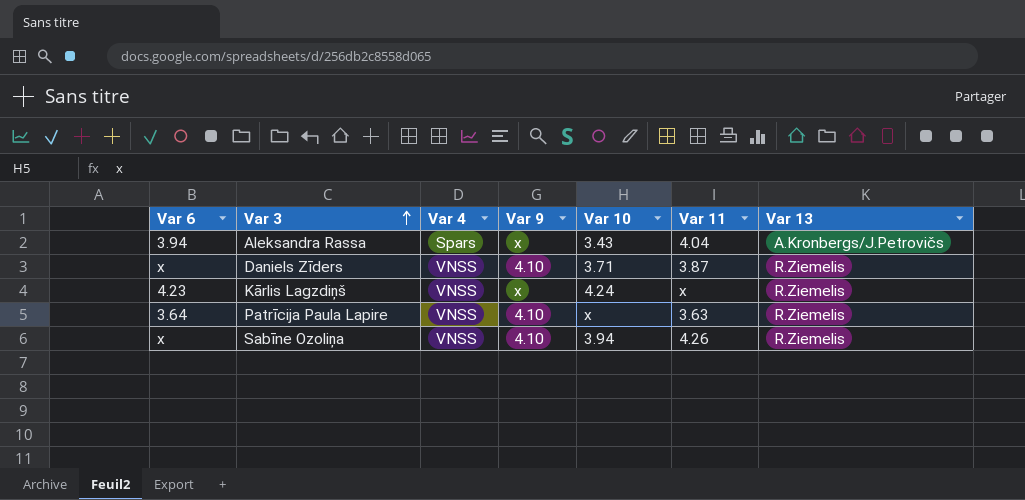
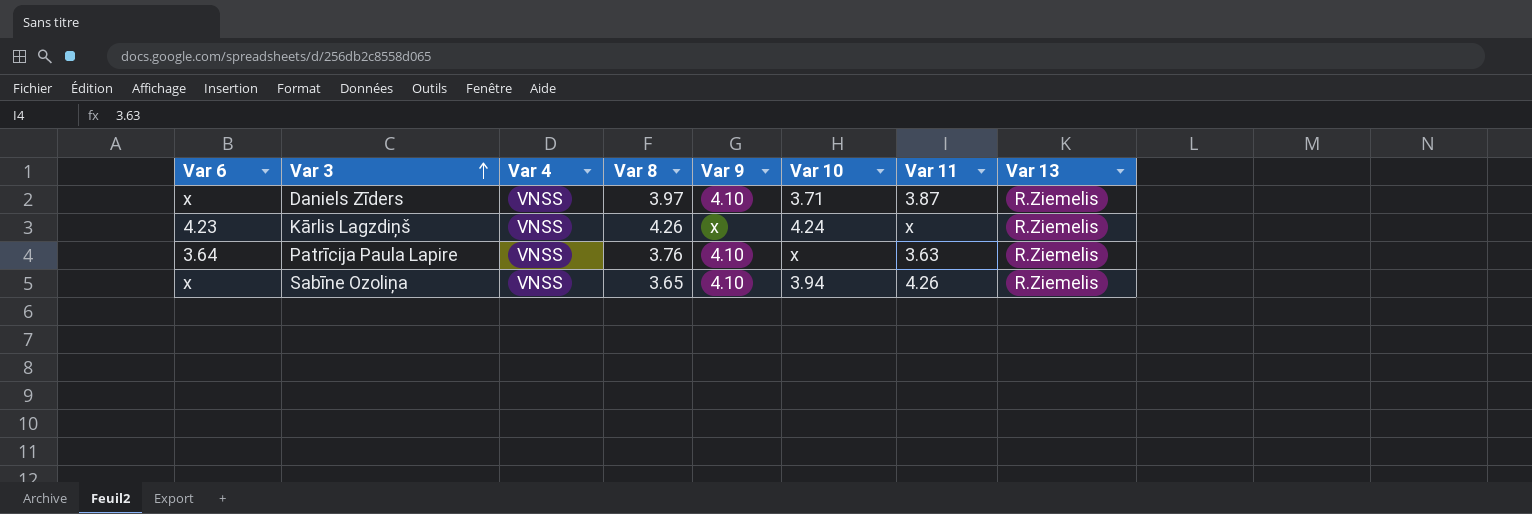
column Var 8 | position: none -> 4
row Aleksandra Rassa: 3.94 | Spars | x | 3.43 | 4.04 | A.Kronbergs/J.Petrovičs -> none

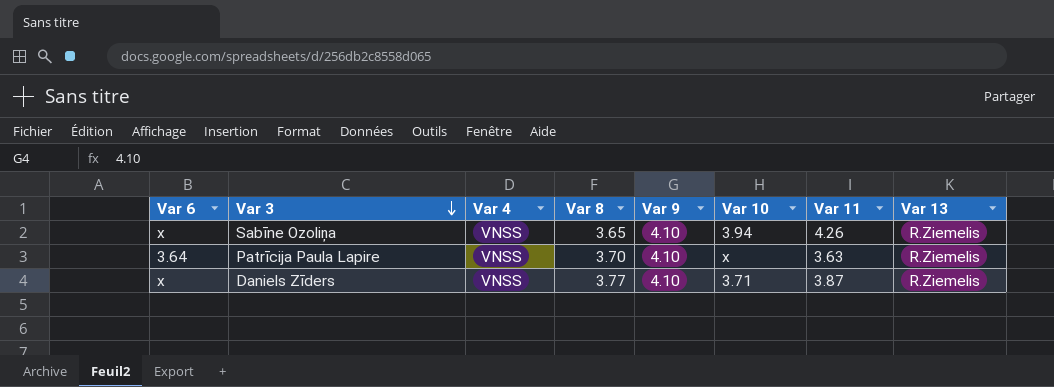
row order: Var 3 ascending -> Var 3 descending
row Kārlis Lagzdiņš: 4.23 | VNSS | 4.26 | x | 4.24 | x | R.Ziemelis -> none
Patrīcija Paula Lapire | Var 8: 3.76 -> 3.70
Daniels Zīders | Var 8: 3.97 -> 3.77

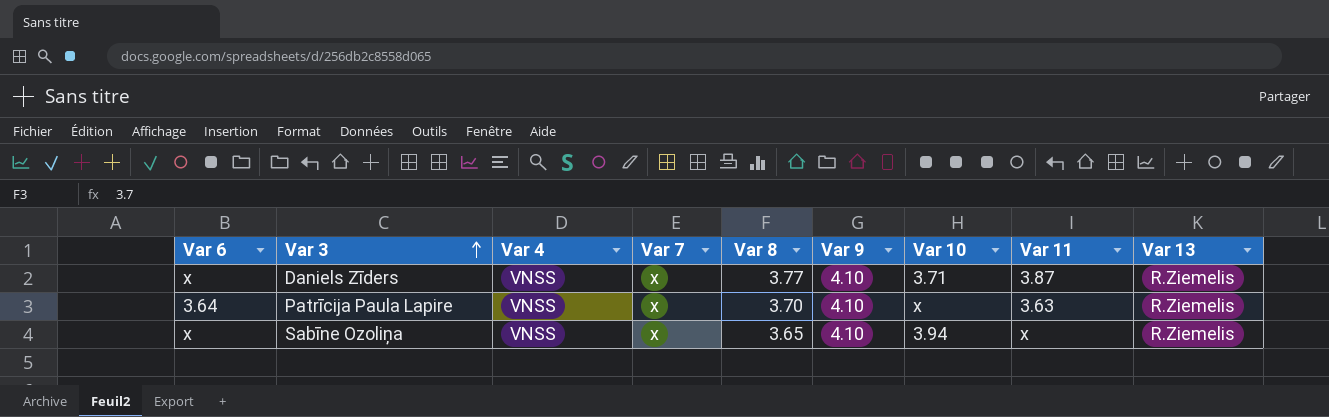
row order: Var 3 descending -> Var 3 ascending
column Var 7 | position: none -> 4
Sabīne Ozoliņa | Var 11: 4.26 -> x

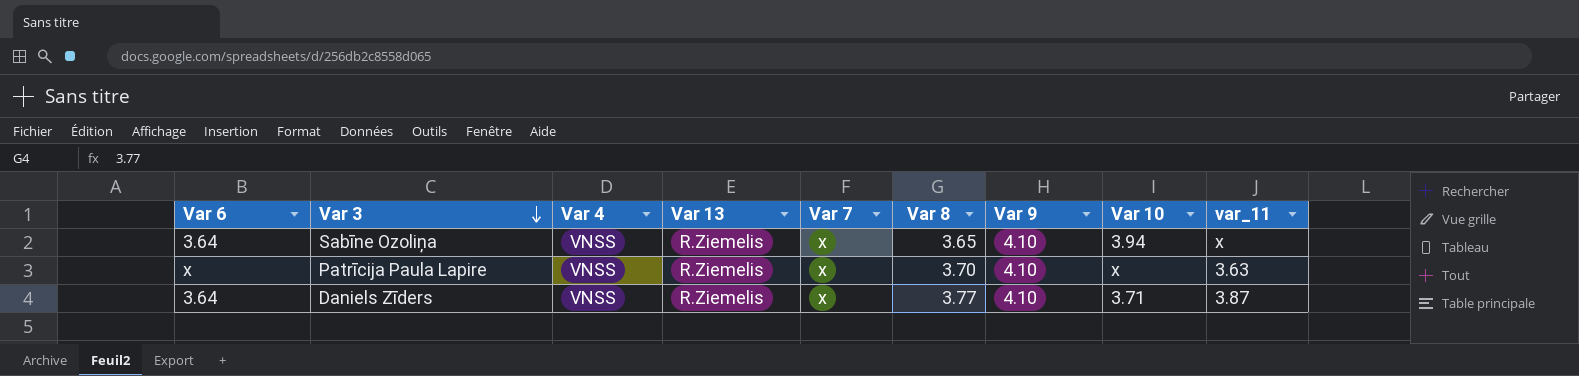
row order: Var 3 ascending -> Var 3 descending
column Var 13 | position: 9 -> 4
column name: Var 11 -> var_11
Sabīne Ozoliņa | Var 6: x -> 3.64
Patrīcija Paula Lapire | Var 6: 3.64 -> x
Daniels Zīders | Var 6: x -> 3.64

